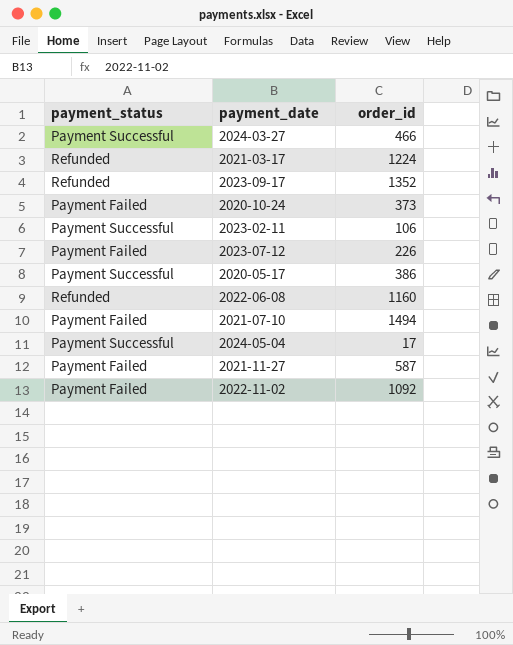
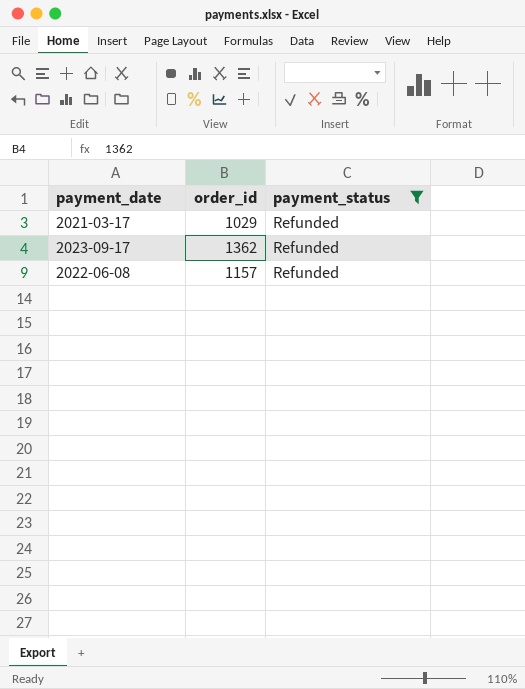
filter: none -> payment_status = Refunded
column payment_status | position: 1 -> 3
2021-03-17 | order_id: 1224 -> 1029
2023-09-17 | order_id: 1352 -> 1362
2022-06-08 | order_id: 1160 -> 1157

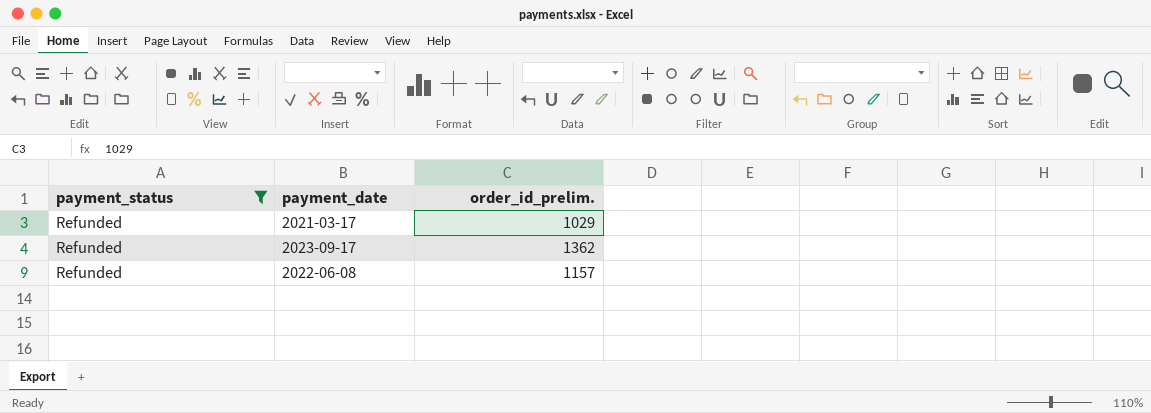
column payment_status | position: 3 -> 1
column name: order_id -> order_id_prelim.

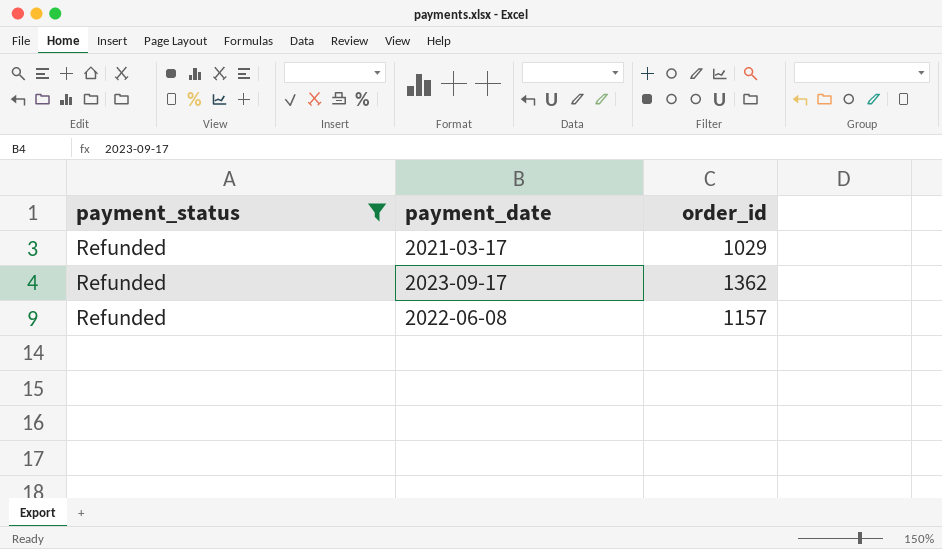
column name: order_id_prelim. -> order_id

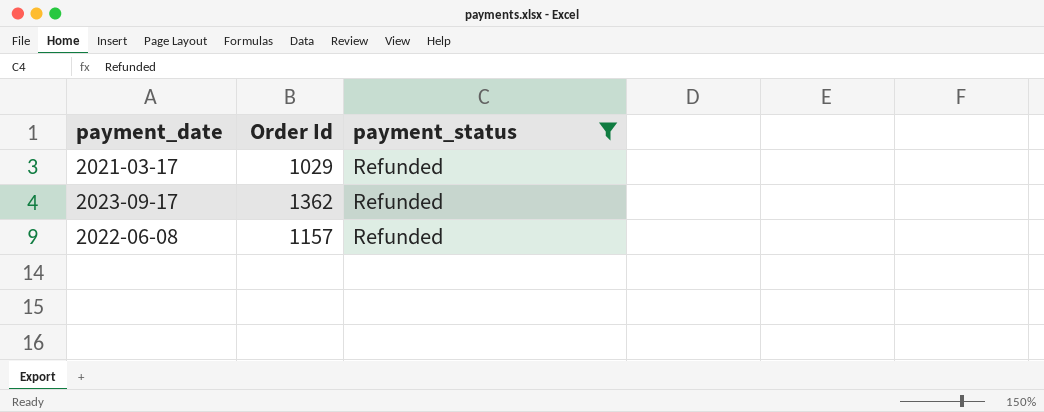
column name: order_id -> Order Id
column payment_status | position: 1 -> 3

